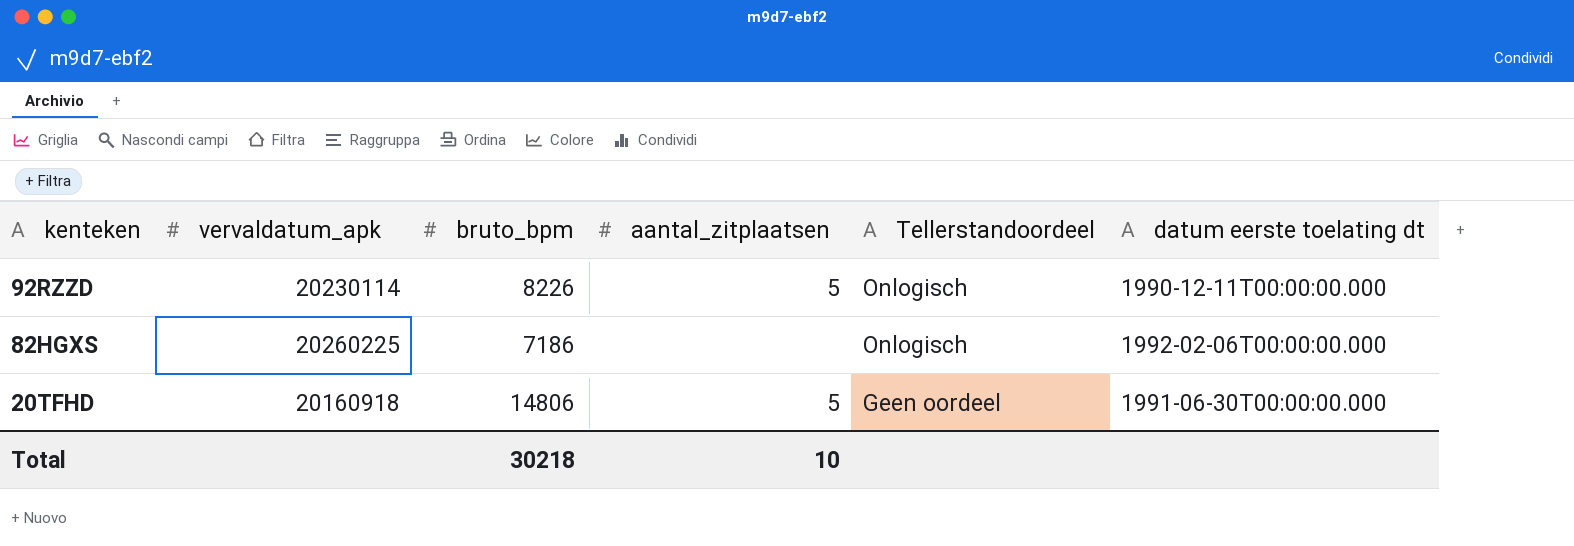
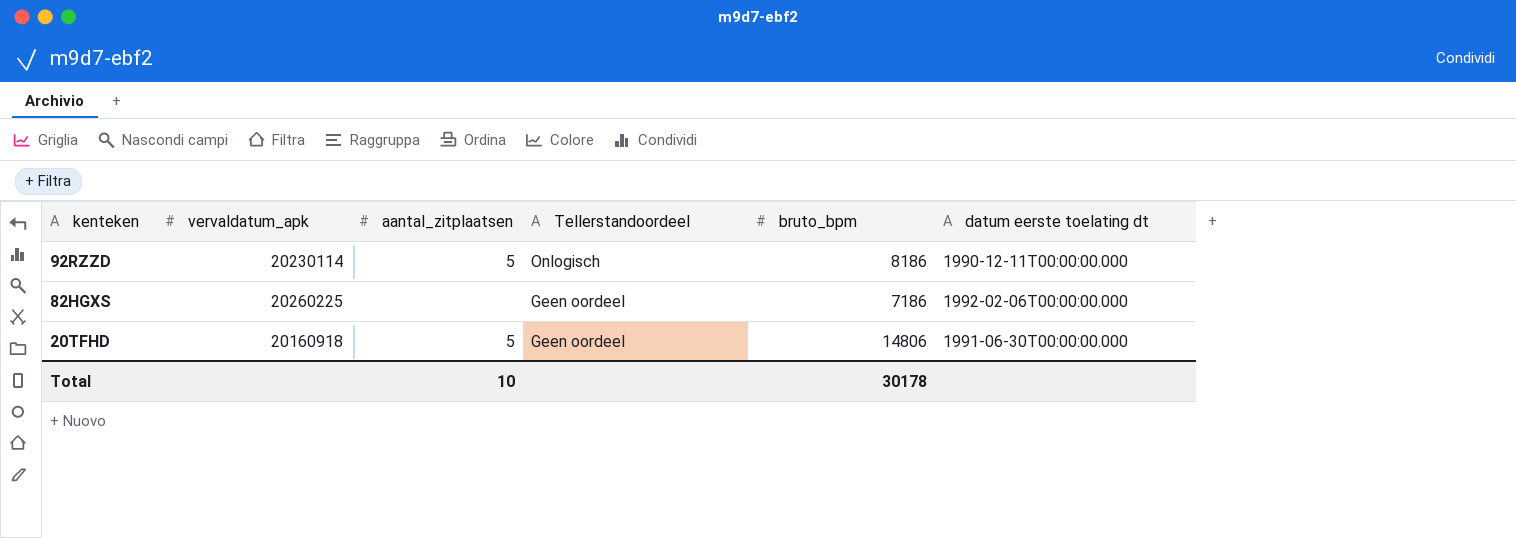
column bruto_bpm | position: 3 -> 5
92RZZD | bruto_bpm: 8226 -> 8186
82HGXS | Tellerstandoordeel: Onlogisch -> Geen oordeel
Total | bruto_bpm: 30218 -> 30178

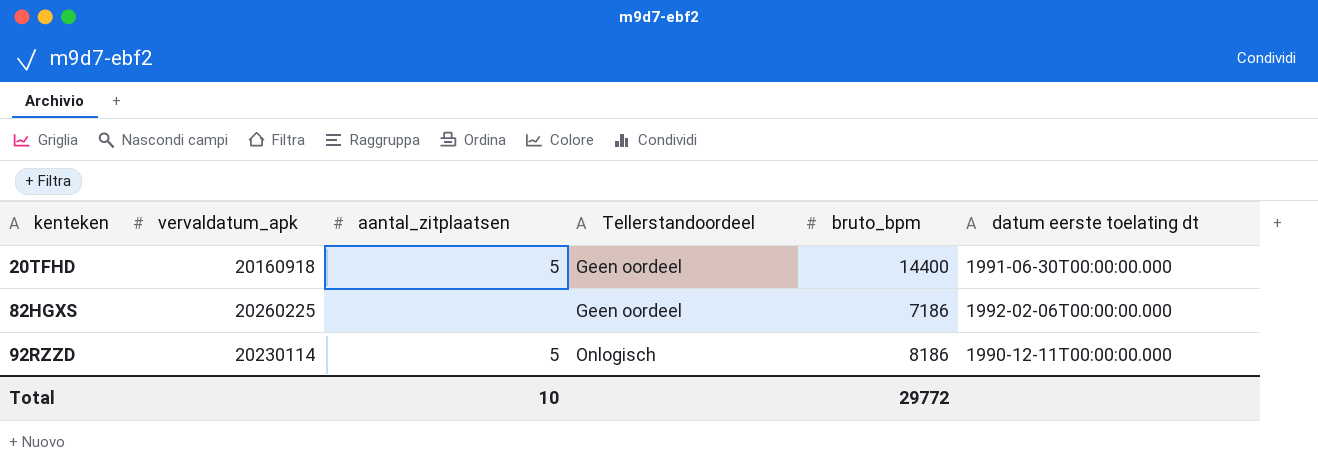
row order: kenteken descending -> kenteken ascending
20TFHD | bruto_bpm: 14806 -> 14400
Total | bruto_bpm: 30178 -> 29772

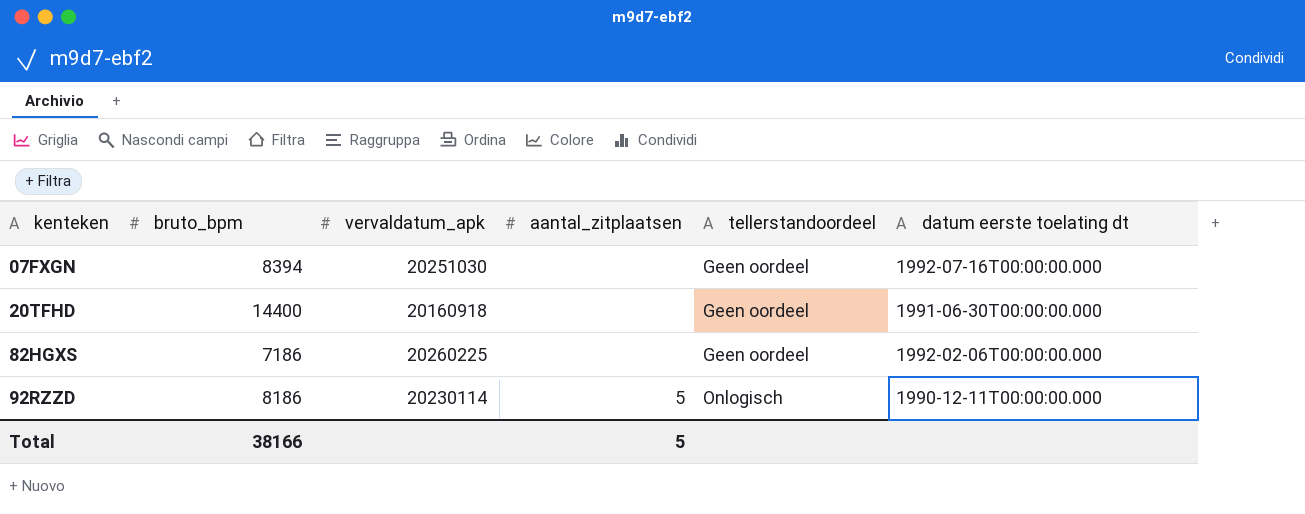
column bruto_bpm | position: 5 -> 2
column name: Tellerstandoordeel -> tellerstandoordeel
row 07FXGN: none -> 8394 | 20251030 | none | Geen oordeel | 1992-07-16T00:00:00.000
20TFHD | aantal_zitplaatsen: 5 -> none
Total | bruto_bpm: 29772 -> 38166
Total | aantal_zitplaatsen: 10 -> 5

